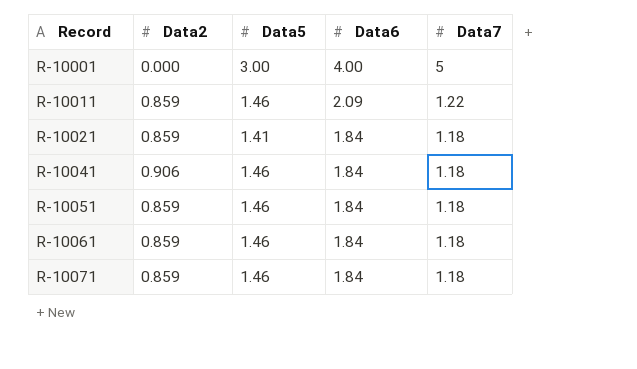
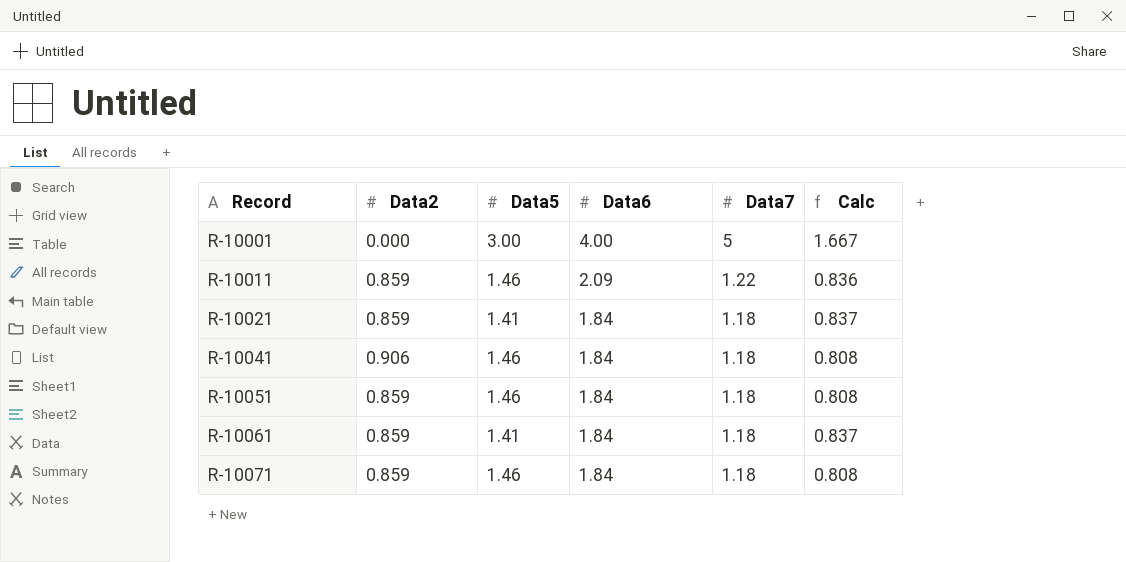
column Calc | formula: none -> [Data7] / [Data5]
R-10061 | Data5: 1.46 -> 1.41

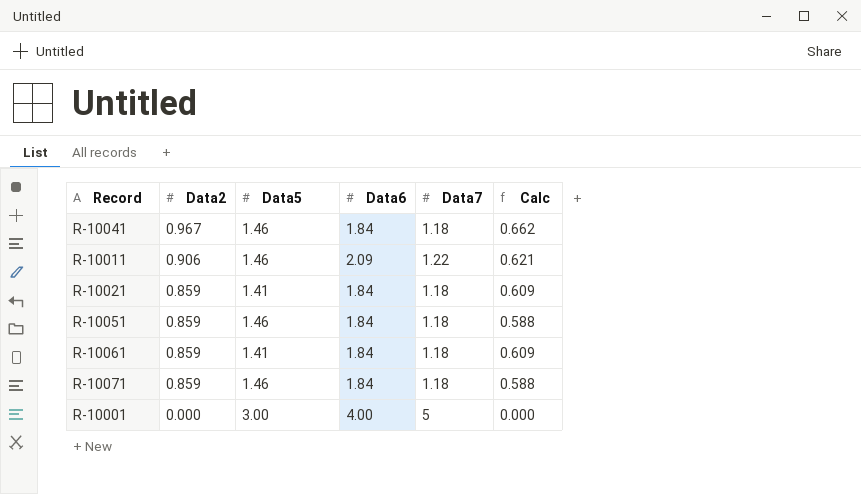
row order: Record ascending -> Data2 descending
column Calc | formula: [Data7] / [Data5] -> [Data2] / [Data5]
R-10041 | Data2: 0.906 -> 0.967
R-10011 | Data2: 0.859 -> 0.906

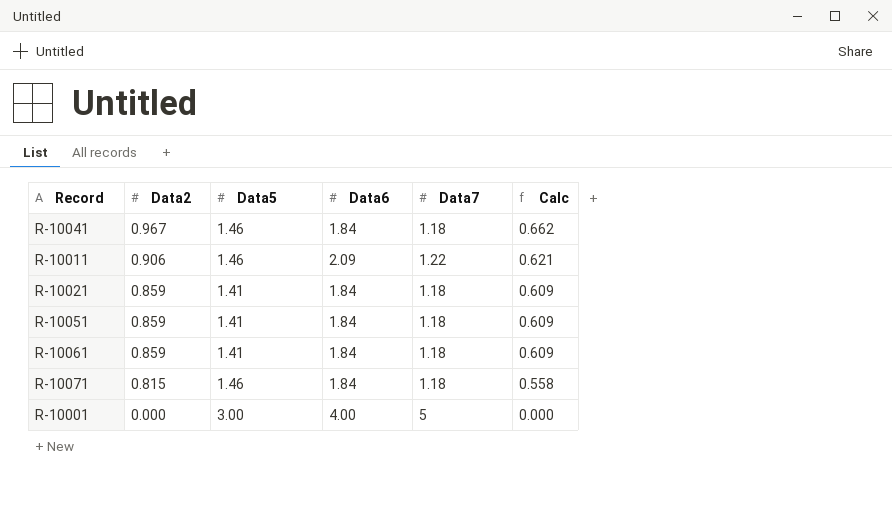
R-10051 | Data5: 1.46 -> 1.41
R-10051 | Calc: 0.588 -> 0.609
R-10071 | Data2: 0.859 -> 0.815
R-10071 | Calc: 0.588 -> 0.558

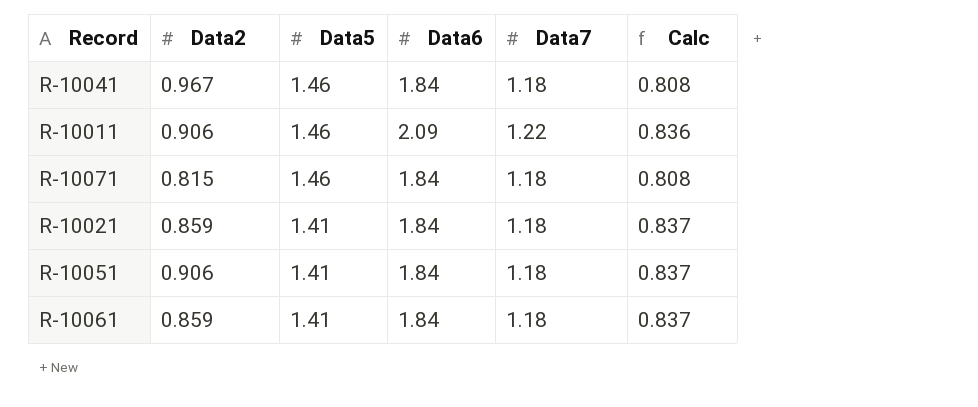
row order: Data2 descending -> Data5 descending
column Calc | formula: [Data2] / [Data5] -> [Data7] / [Data5]
row R-10001: 0.000 | 3.00 | 4.00 | 5 | 0.000 -> none
R-10051 | Data2: 0.859 -> 0.906

